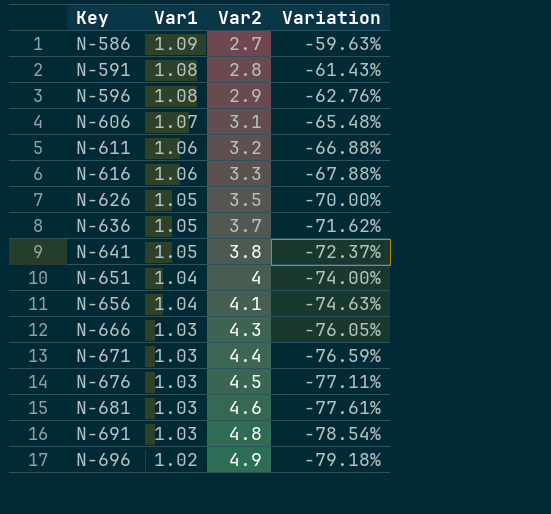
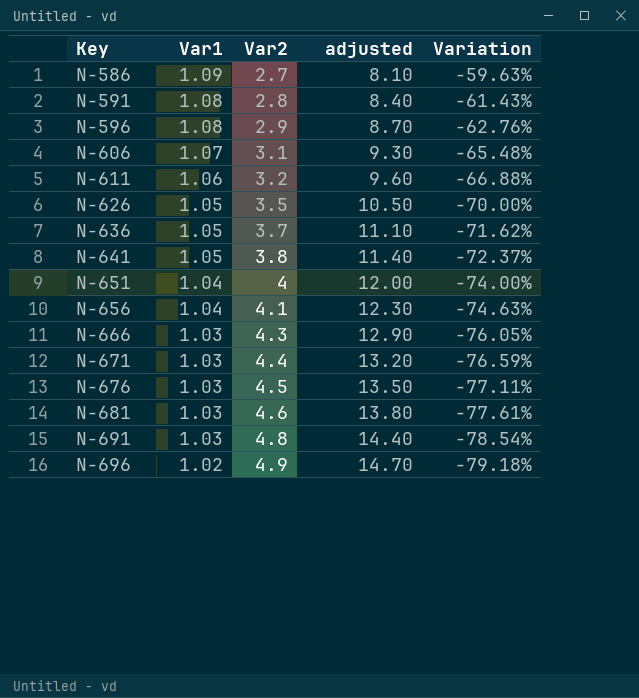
column adjusted | formula: none -> [Var2] * 3
row N-616: 1.06 | 3.3 | -67.88% -> none

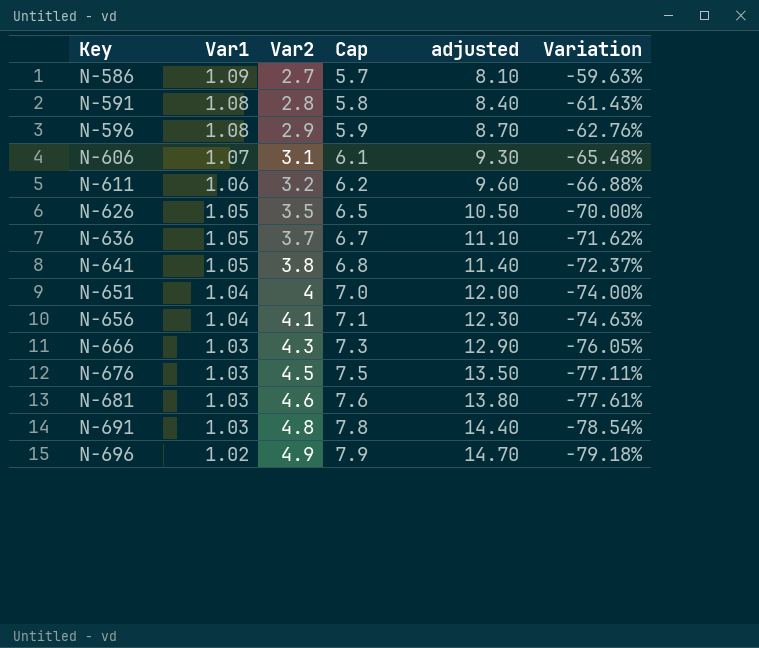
column Cap | formula: none -> [Var2] + 3
row N-671: 1.03 | 4.4 | 13.20 | -76.59% -> none

